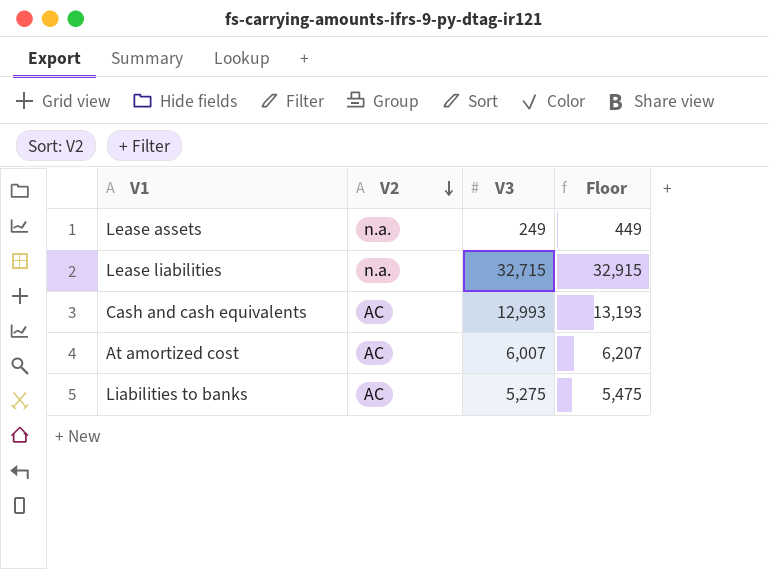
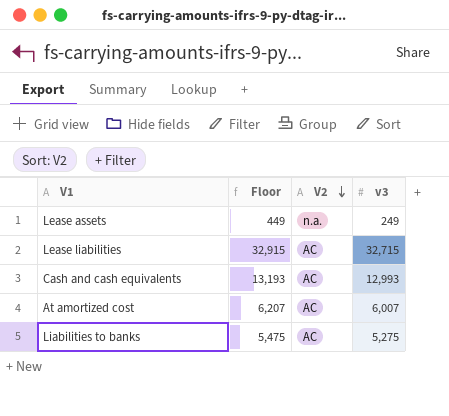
column Floor | position: 4 -> 2
column name: V3 -> v3
Lease liabilities | V2: n.a. -> AC

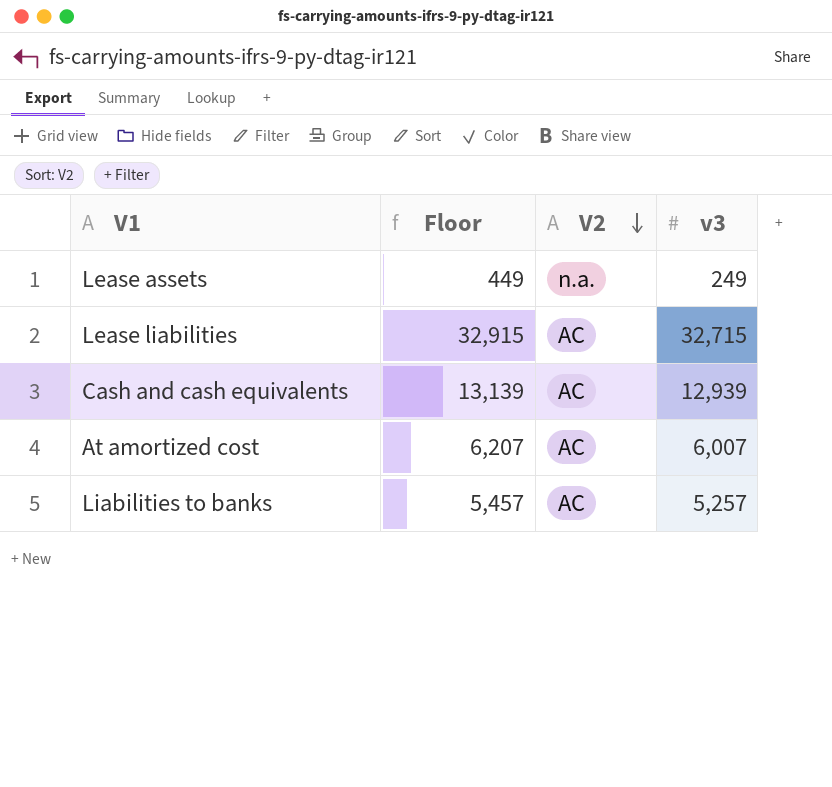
Cash and cash equivalents | Floor: 13,193 -> 13,139
Cash and cash equivalents | v3: 12,993 -> 12,939
Liabilities to banks | Floor: 5,475 -> 5,457
Liabilities to banks | v3: 5,275 -> 5,257

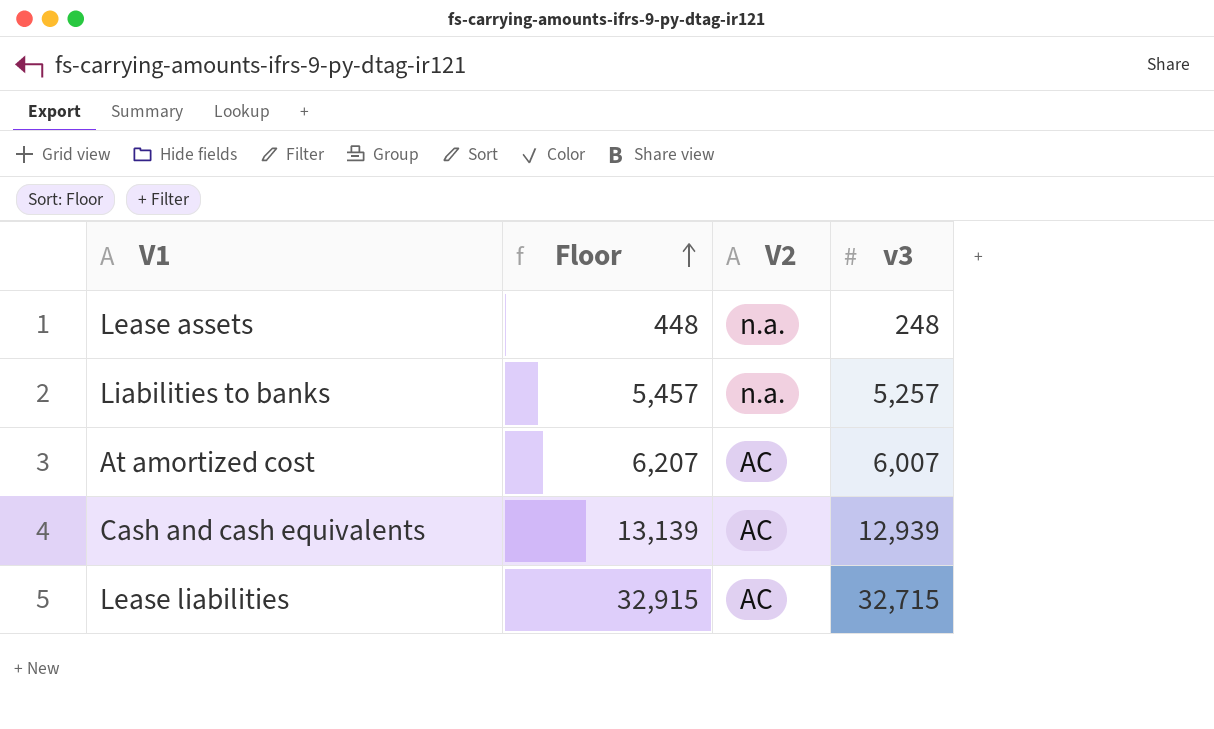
row order: V2 descending -> Floor ascending
Lease assets | Floor: 449 -> 448
Lease assets | v3: 249 -> 248
Liabilities to banks | V2: AC -> n.a.

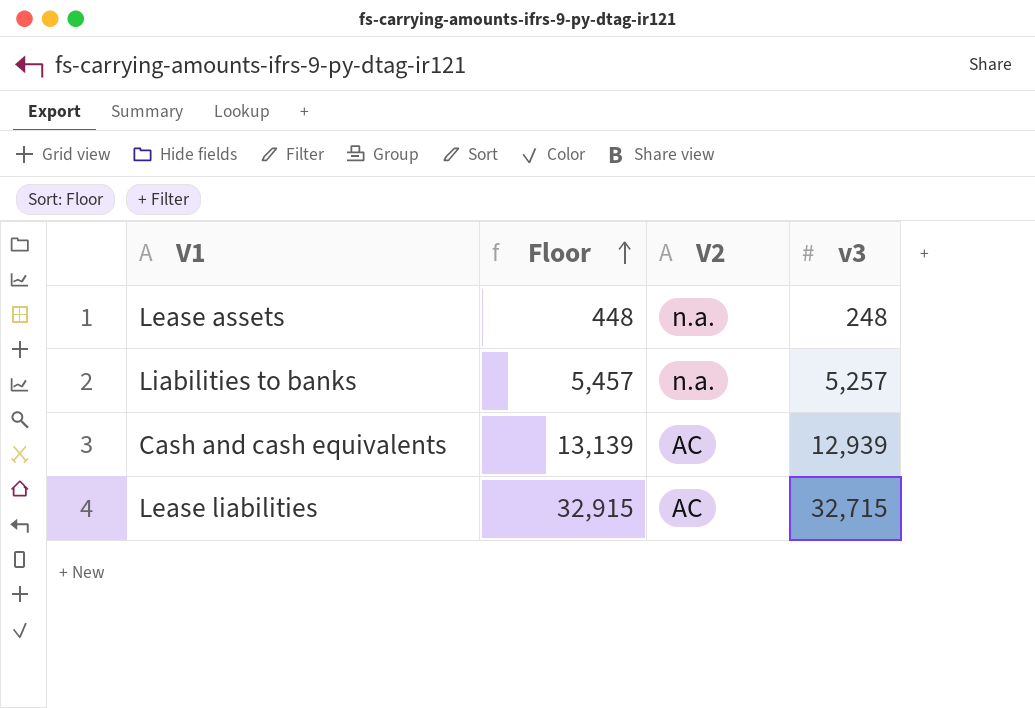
row At amortized cost: 6,207 | AC | 6,007 -> none

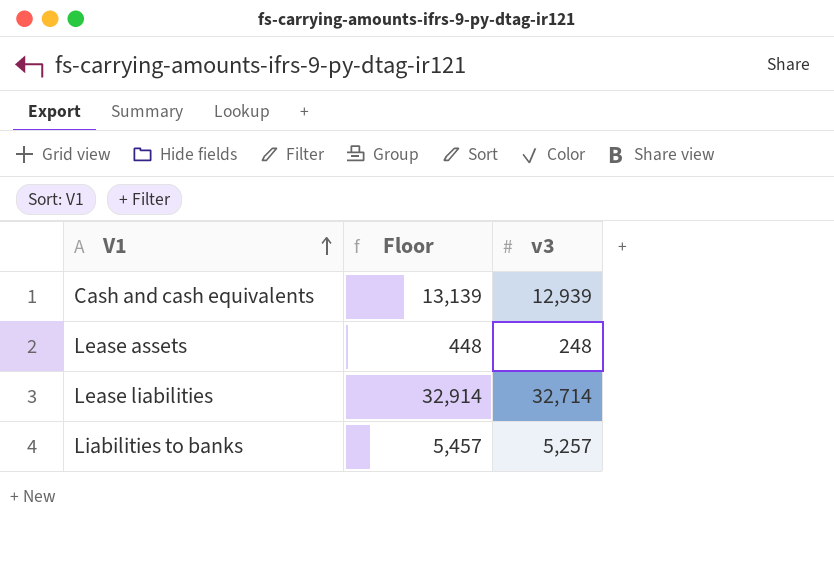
row order: Floor ascending -> V1 ascending
column V2 | position: 3 -> none
Lease liabilities | Floor: 32,915 -> 32,914
Lease liabilities | v3: 32,715 -> 32,714

